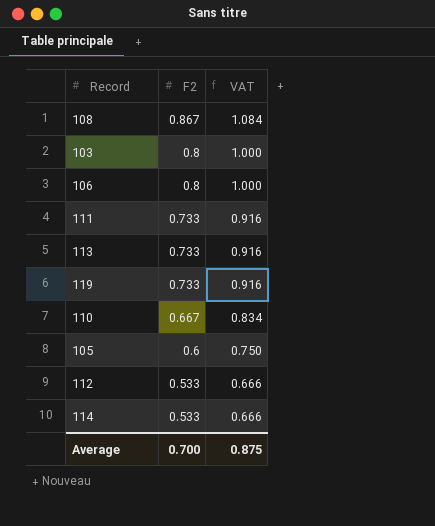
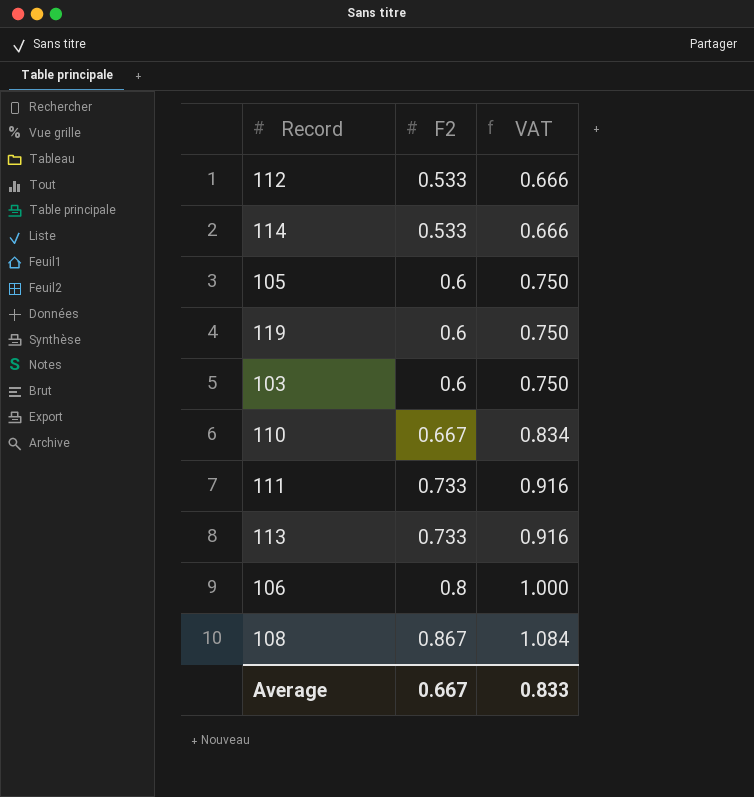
row order: F2 descending -> F2 ascending
119 | F2: 0.733 -> 0.6
119 | VAT: 0.916 -> 0.750
103 | F2: 0.8 -> 0.6
103 | VAT: 1.000 -> 0.750
Average | F2: 0.700 -> 0.667
Average | VAT: 0.875 -> 0.833

